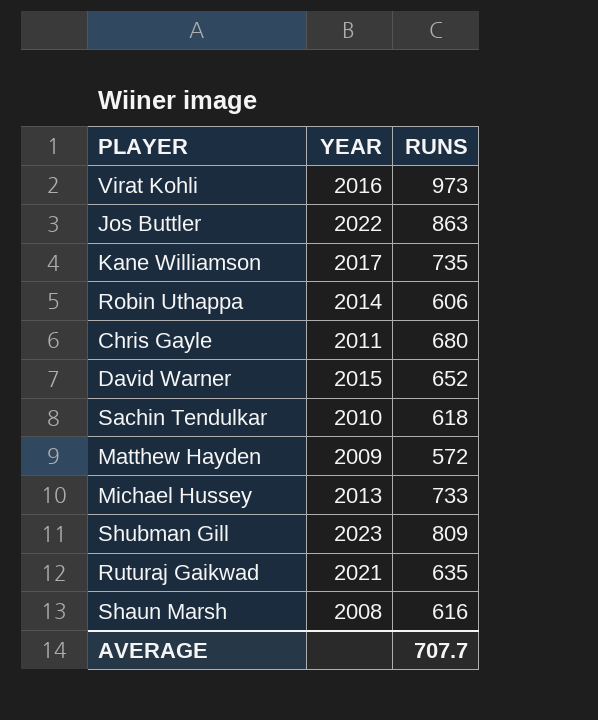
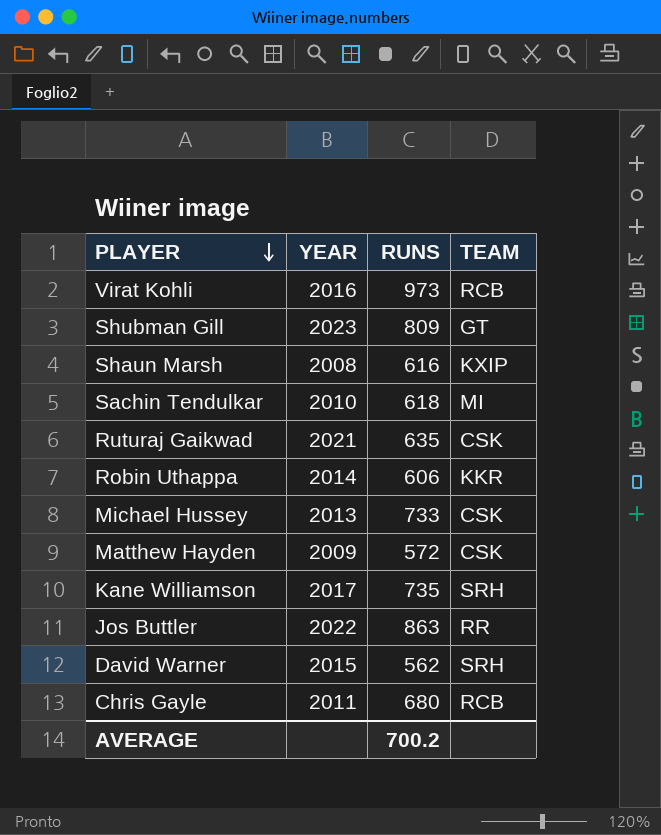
row order: none -> PLAYER descending
column TEAM | position: none -> 4
David Warner | RUNS: 652 -> 562
AVERAGE | RUNS: 707.7 -> 700.2

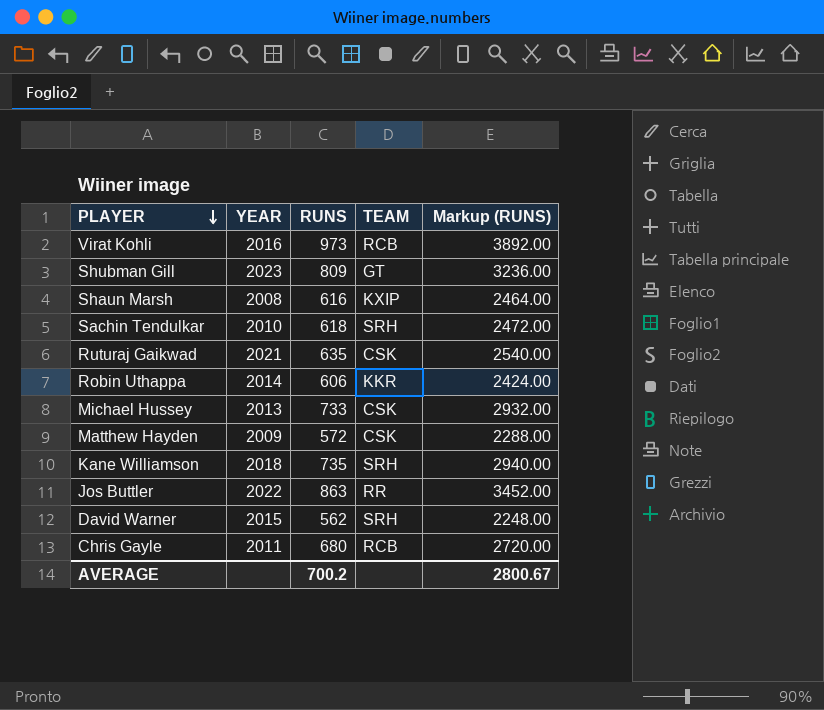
column Markup (RUNS) | formula: none -> [RUNS] * 4
Sachin Tendulkar | TEAM: MI -> SRH
Kane Williamson | YEAR: 2017 -> 2018

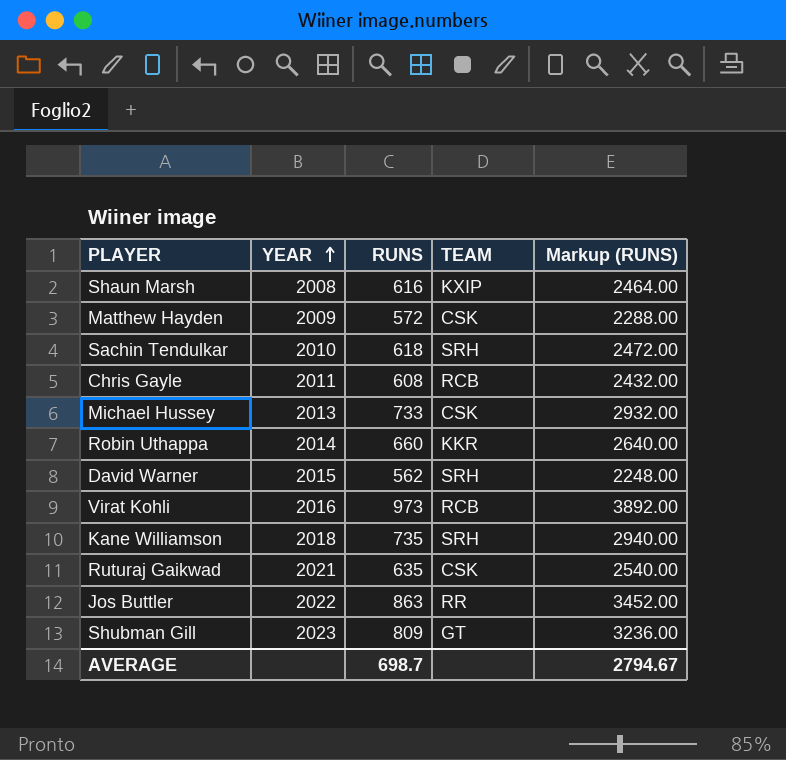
row order: PLAYER descending -> YEAR ascending
Chris Gayle | RUNS: 680 -> 608
Chris Gayle | Markup (RUNS): 2720.00 -> 2432.00
Robin Uthappa | RUNS: 606 -> 660
Robin Uthappa | Markup (RUNS): 2424.00 -> 2640.00
AVERAGE | RUNS: 700.2 -> 698.7
AVERAGE | Markup (RUNS): 2800.67 -> 2794.67

